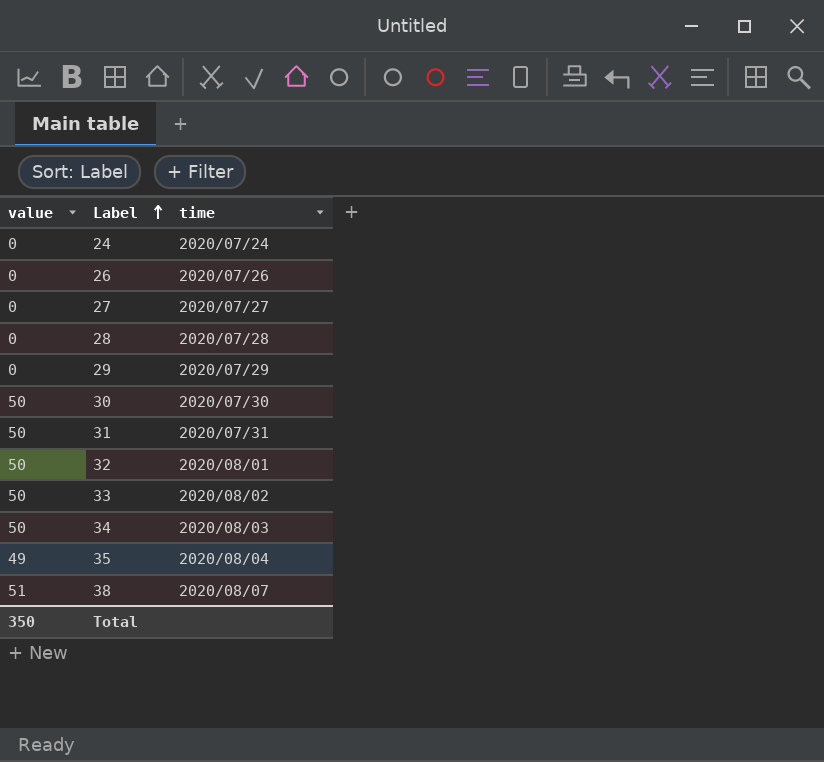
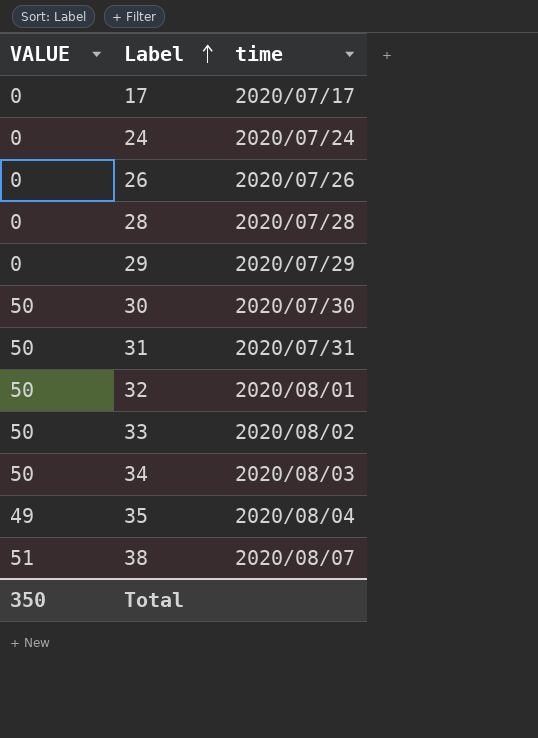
column name: value -> VALUE
row 27: 0 | 2020/07/27 -> none
row 17: none -> 0 | 2020/07/17

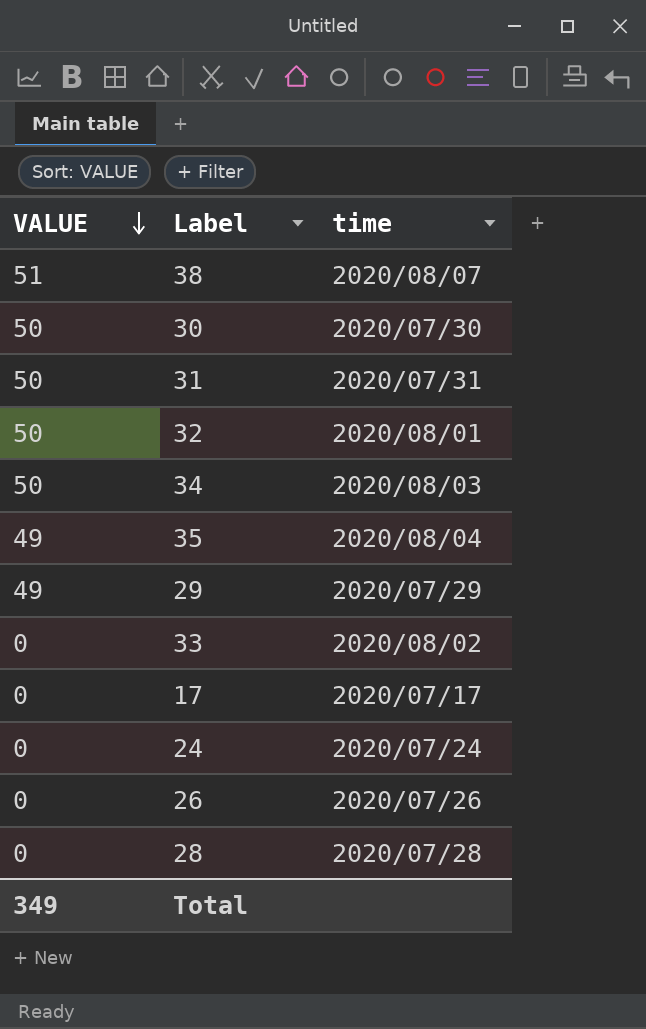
row order: Label ascending -> VALUE descending
29 | VALUE: 0 -> 49
33 | VALUE: 50 -> 0
Total | VALUE: 350 -> 349

